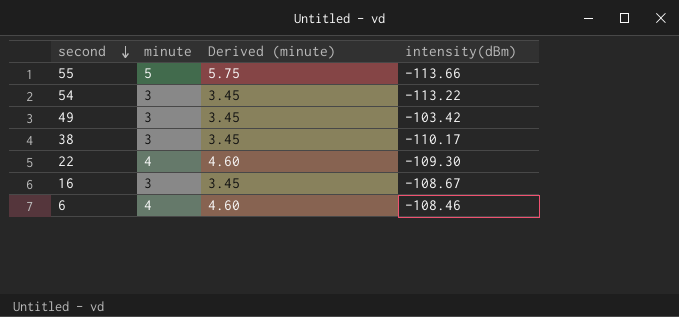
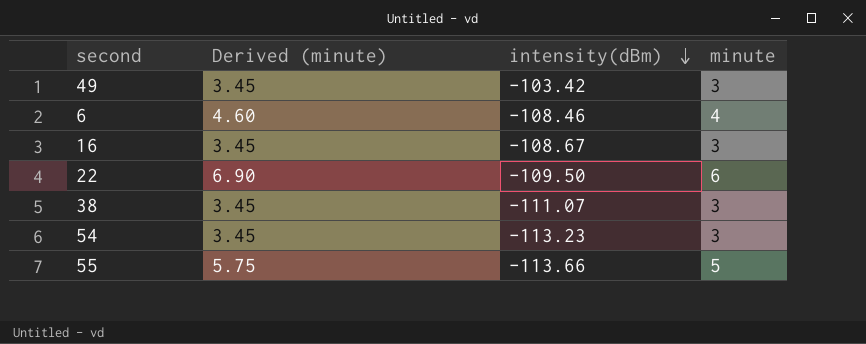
row order: second descending -> intensity(dBm) descending
column minute | position: 2 -> 4
22 | Derived (minute): 4.60 -> 6.90
22 | intensity(dBm): -109.30 -> -109.50
22 | minute: 4 -> 6
38 | intensity(dBm): -110.17 -> -111.07
54 | intensity(dBm): -113.22 -> -113.23

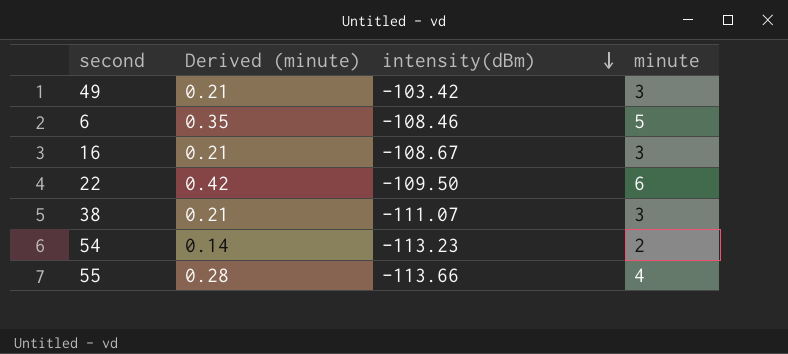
column Derived (minute) | formula: [minute] * 1.15 -> [minute] * 0.07
6 | minute: 4 -> 5
54 | minute: 3 -> 2
55 | minute: 5 -> 4

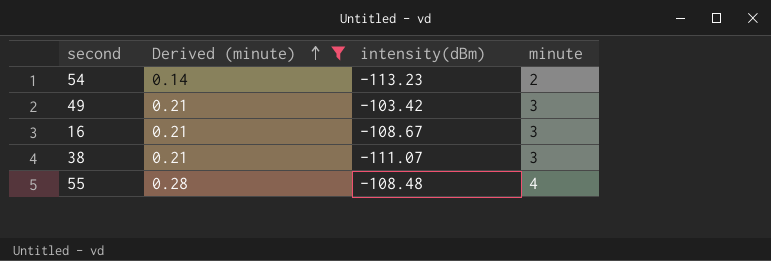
filter: none -> Derived (minute) <= 0.28
row order: intensity(dBm) descending -> Derived (minute) ascending
55 | intensity(dBm): -113.66 -> -108.48

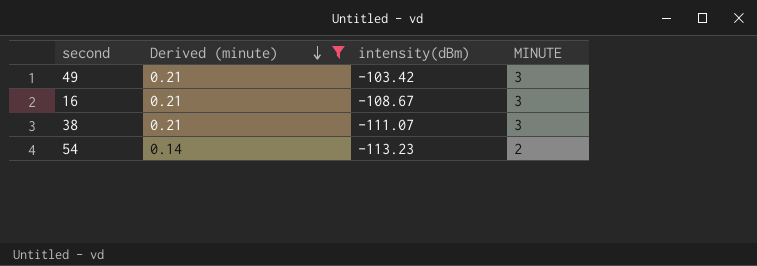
row order: Derived (minute) ascending -> Derived (minute) descending
column name: minute -> MINUTE
row 55: 0.28 | -108.48 | 4 -> none

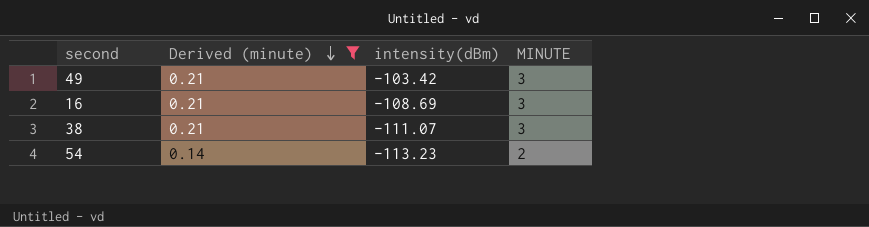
16 | intensity(dBm): -108.67 -> -108.69

